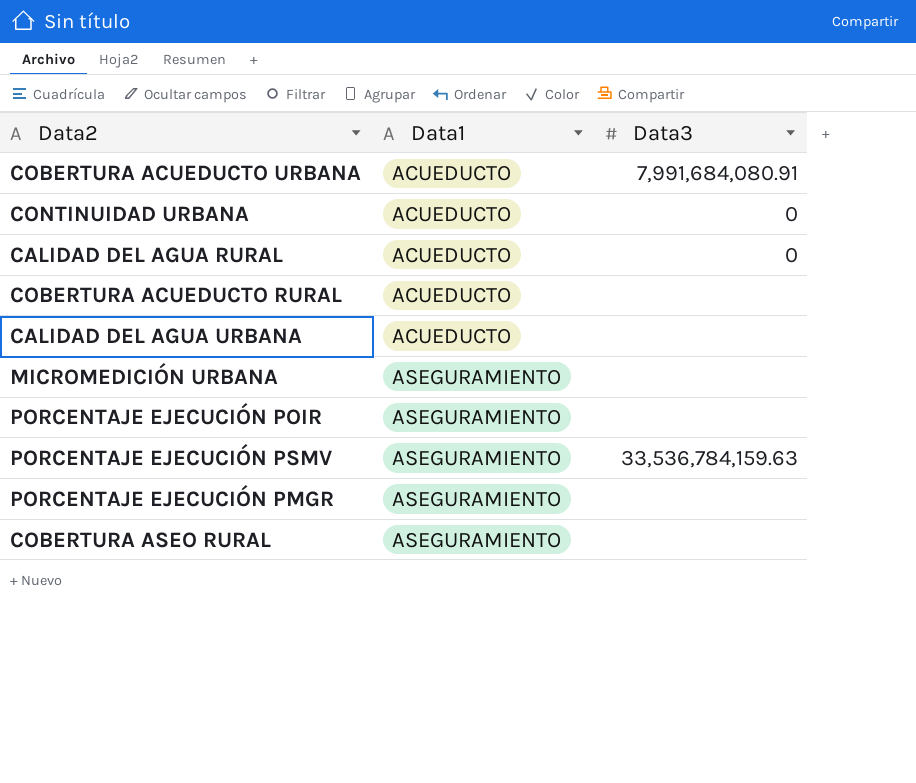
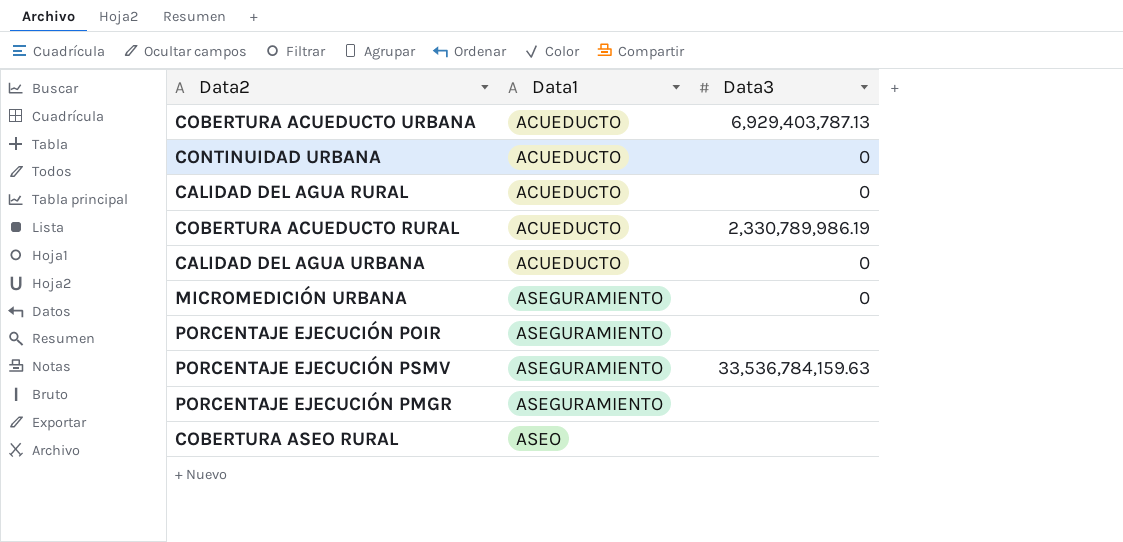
COBERTURA ACUEDUCTO URBANA | Data3: 7,991,684,080.91 -> 6,929,403,787.13
COBERTURA ACUEDUCTO RURAL | Data3: none -> 2,330,789,986.19
CALIDAD DEL AGUA URBANA | Data3: none -> 0
MICROMEDICIÓN URBANA | Data3: none -> 0
COBERTURA ASEO RURAL | Data1: ASEGURAMIENTO -> ASEO

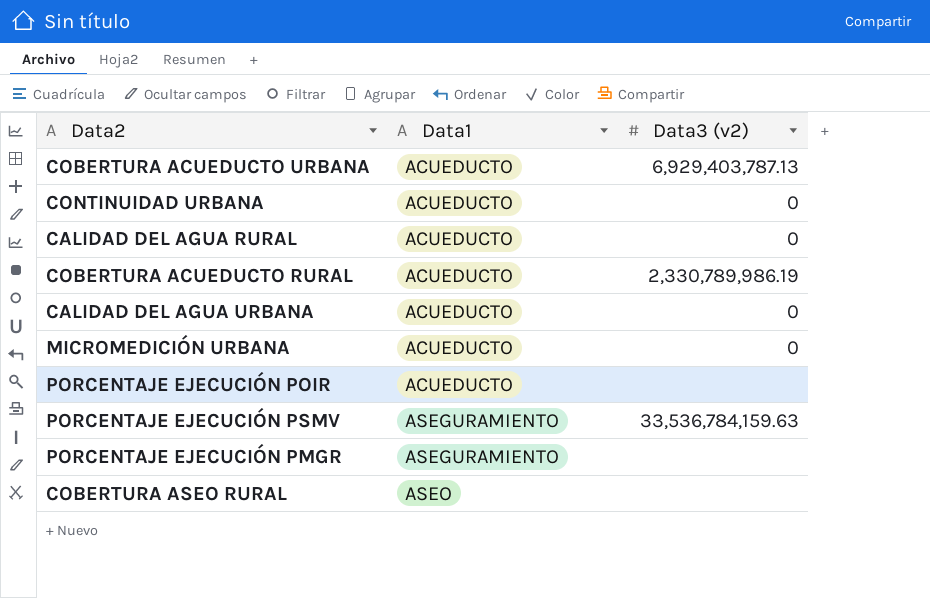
column name: Data3 -> Data3 (v2)
MICROMEDICIÓN URBANA | Data1: ASEGURAMIENTO -> ACUEDUCTO
PORCENTAJE EJECUCIÓN POIR | Data1: ASEGURAMIENTO -> ACUEDUCTO

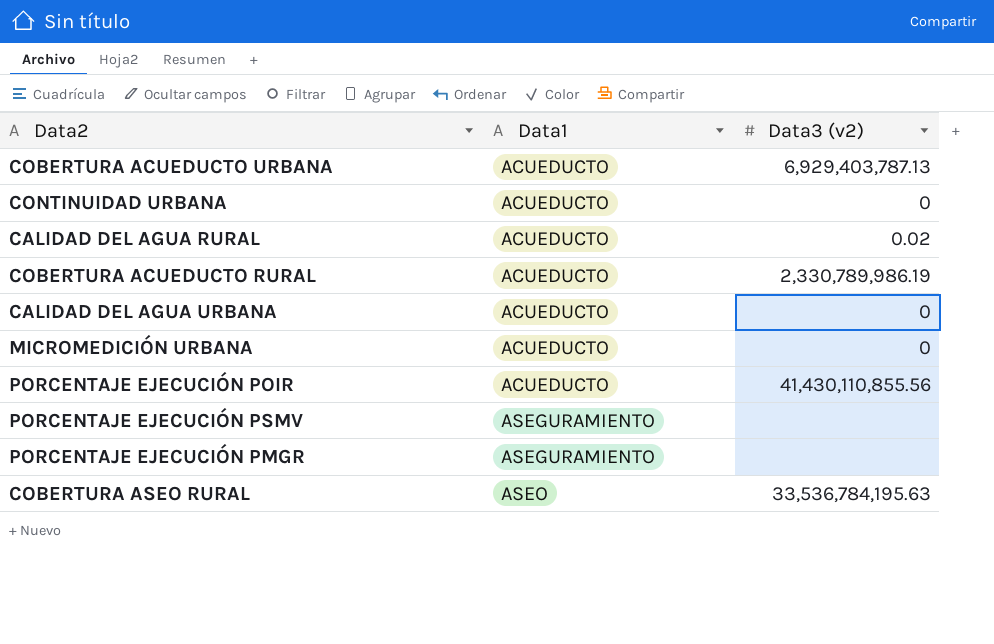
CALIDAD DEL AGUA RURAL | Data3 (v2): 0 -> 0.02
PORCENTAJE EJECUCIÓN POIR | Data3 (v2): none -> 41,430,110,855.56
PORCENTAJE EJECUCIÓN PSMV | Data3 (v2): 33,536,784,159.63 -> none
COBERTURA ASEO RURAL | Data3 (v2): none -> 33,536,784,195.63

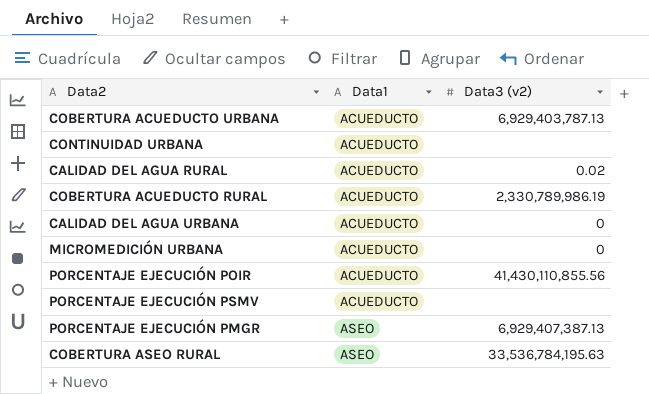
CONTINUIDAD URBANA | Data3 (v2): 0 -> none
PORCENTAJE EJECUCIÓN PSMV | Data1: ASEGURAMIENTO -> ACUEDUCTO
PORCENTAJE EJECUCIÓN PMGR | Data1: ASEGURAMIENTO -> ASEO
PORCENTAJE EJECUCIÓN PMGR | Data3 (v2): none -> 6,929,407,387.13

